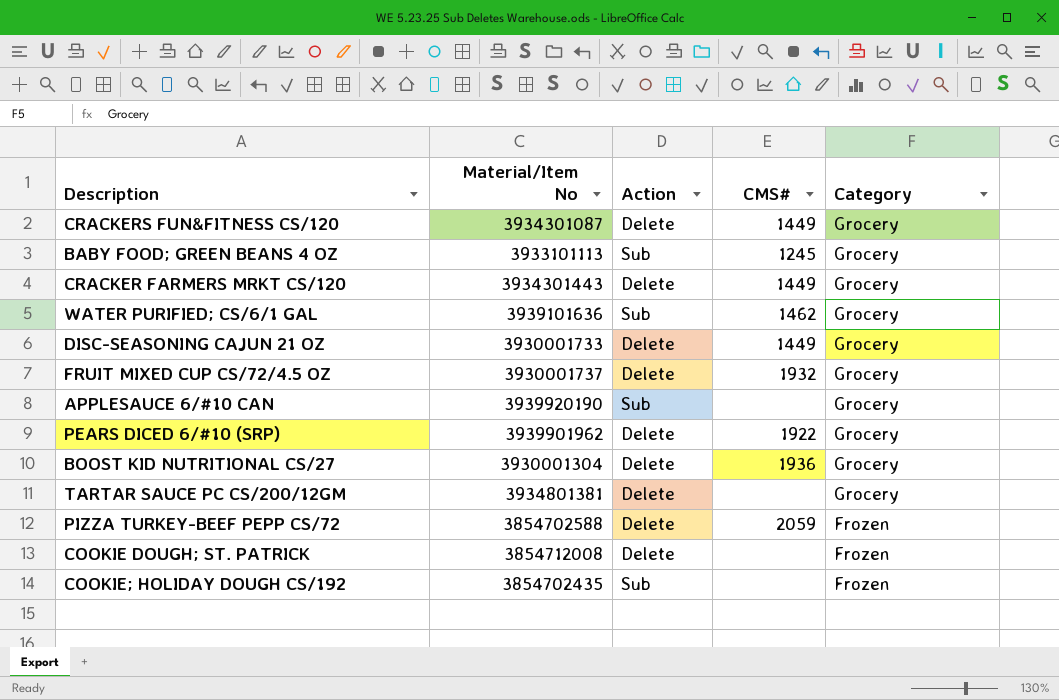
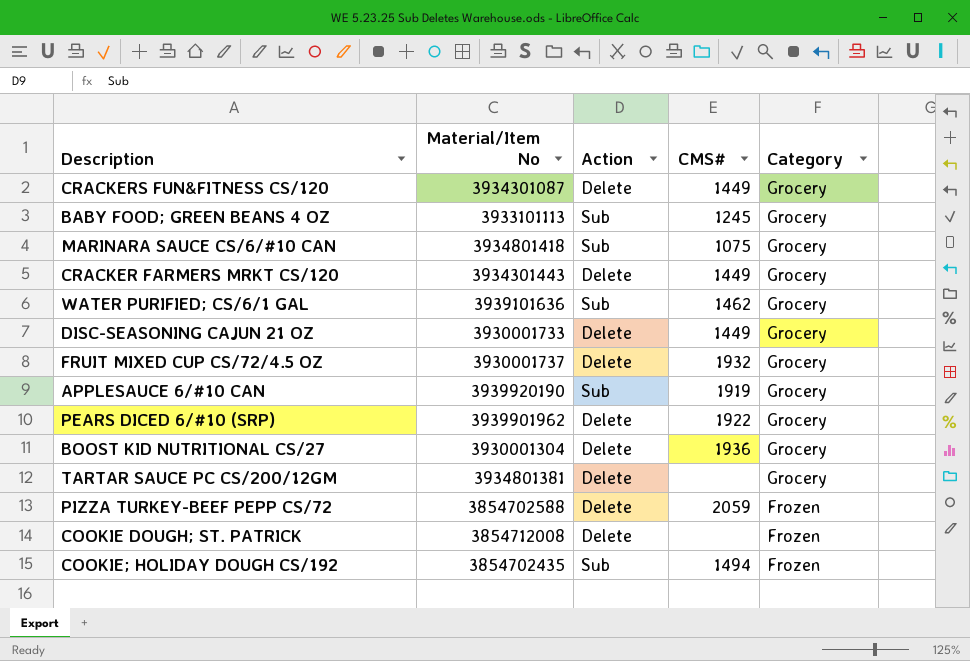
row MARINARA SAUCE CS/6/#10 CAN: none -> 3934801418 | Sub | 1075 | Grocery
APPLESAUCE 6/#10 CAN | CMS#: none -> 1919
COOKIE; HOLIDAY DOUGH CS/192 | CMS#: none -> 1494

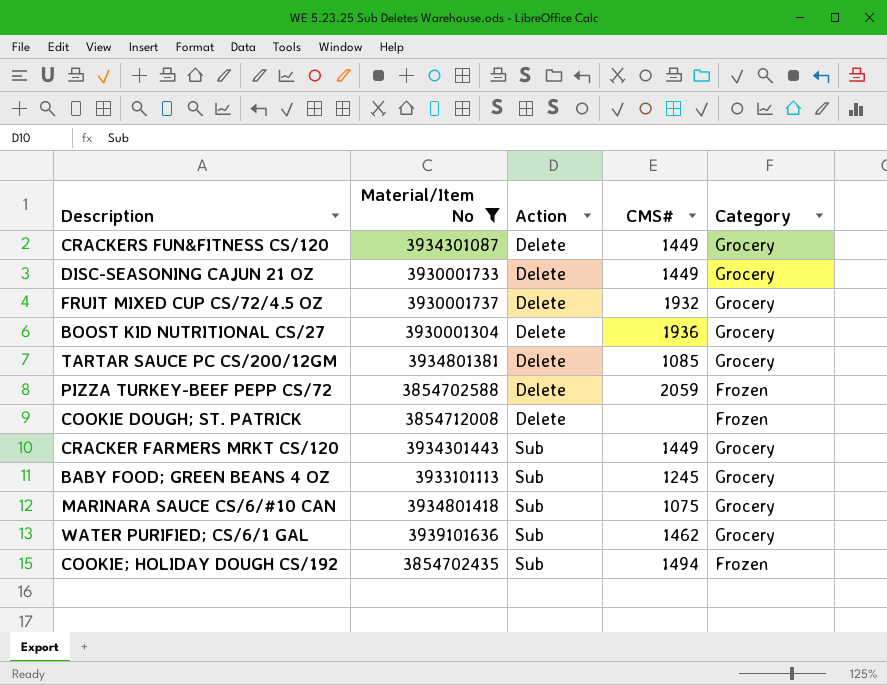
filter: none -> Material/Item No <= 3939101636
row order: Category descending -> Action ascending
TARTAR SAUCE PC CS/200/12GM | CMS#: none -> 1085
CRACKER FARMERS MRKT CS/120 | Action: Delete -> Sub

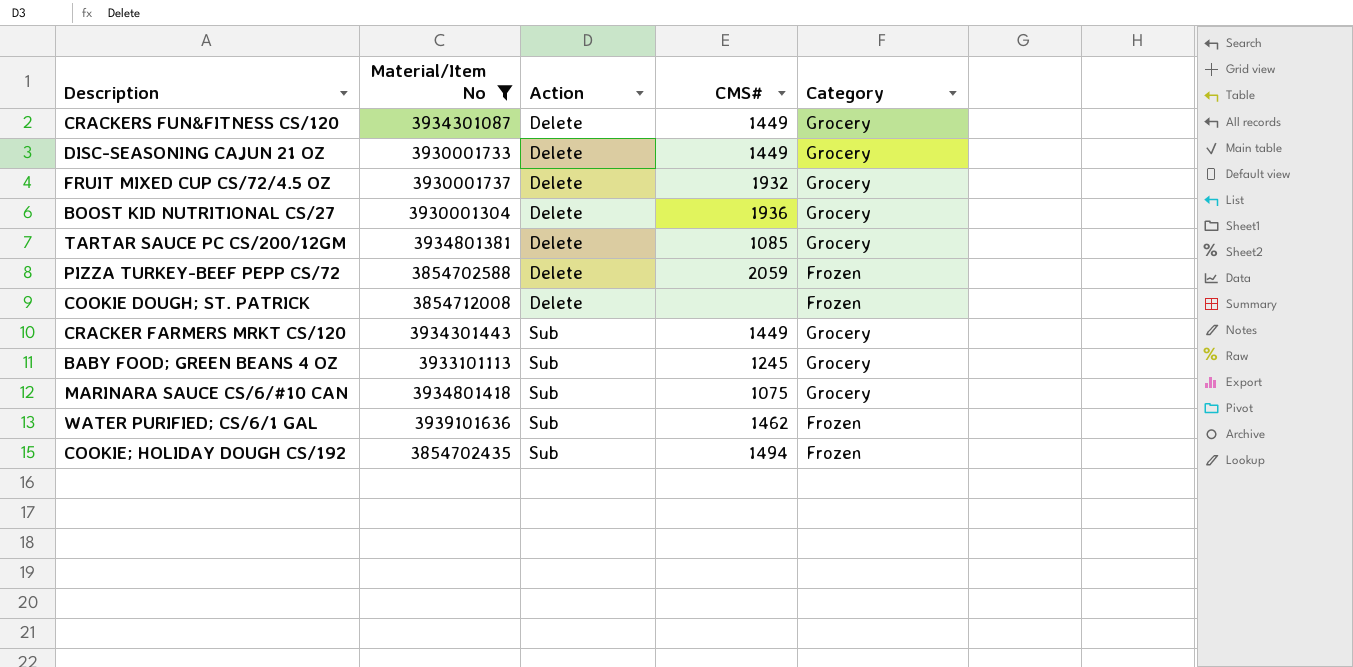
WATER PURIFIED; CS/6/1 GAL | Category: Grocery -> Frozen

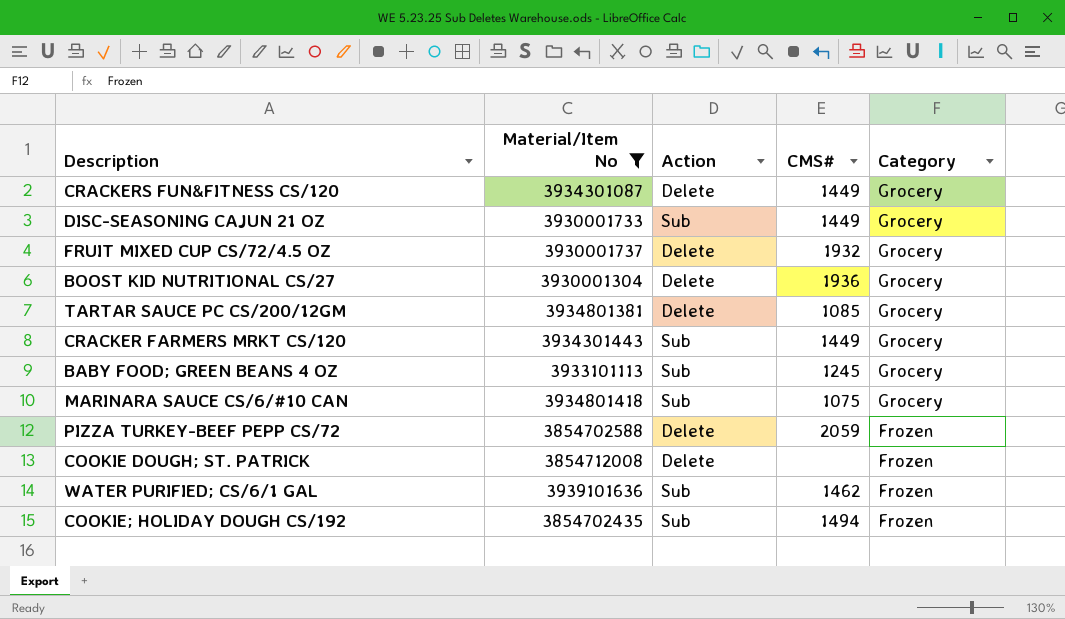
row order: Action ascending -> Category descending
DISC-SEASONING CAJUN 21 OZ | Action: Delete -> Sub

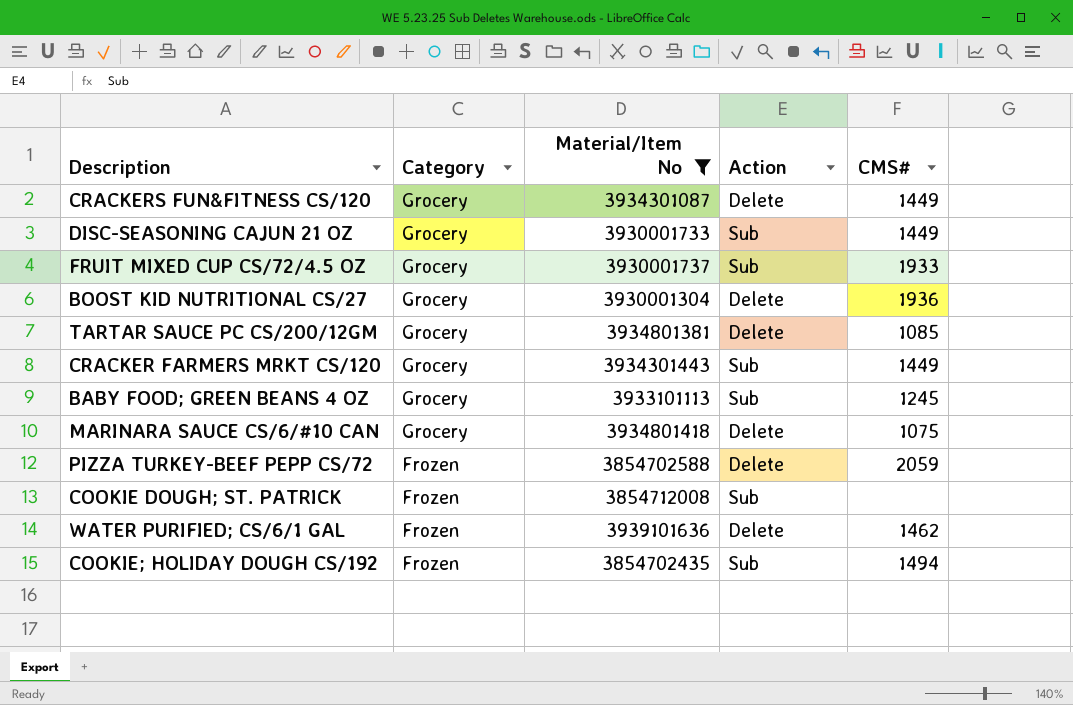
column Category | position: 5 -> 2
FRUIT MIXED CUP CS/72/4.5 OZ | Action: Delete -> Sub
FRUIT MIXED CUP CS/72/4.5 OZ | CMS#: 1932 -> 1933
MARINARA SAUCE CS/6/#10 CAN | Action: Sub -> Delete
COOKIE DOUGH; ST. PATRICK | Action: Delete -> Sub
WATER PURIFIED; CS/6/1 GAL | Action: Sub -> Delete

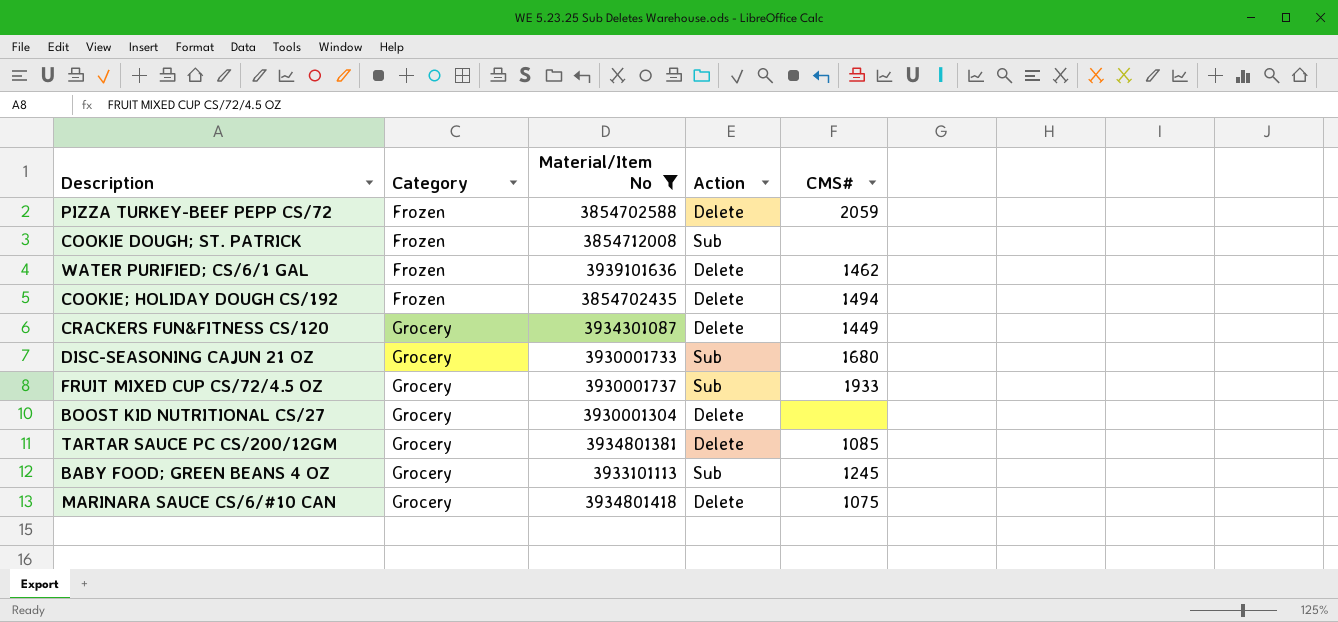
row order: Category descending -> Category ascending
row CRACKER FARMERS MRKT CS/120: Grocery | 3934301443 | Sub | 1449 -> none
COOKIE; HOLIDAY DOUGH CS/192 | Action: Sub -> Delete
DISC-SEASONING CAJUN 21 OZ | CMS#: 1449 -> 1680
BOOST KID NUTRITIONAL CS/27 | CMS#: 1936 -> none

